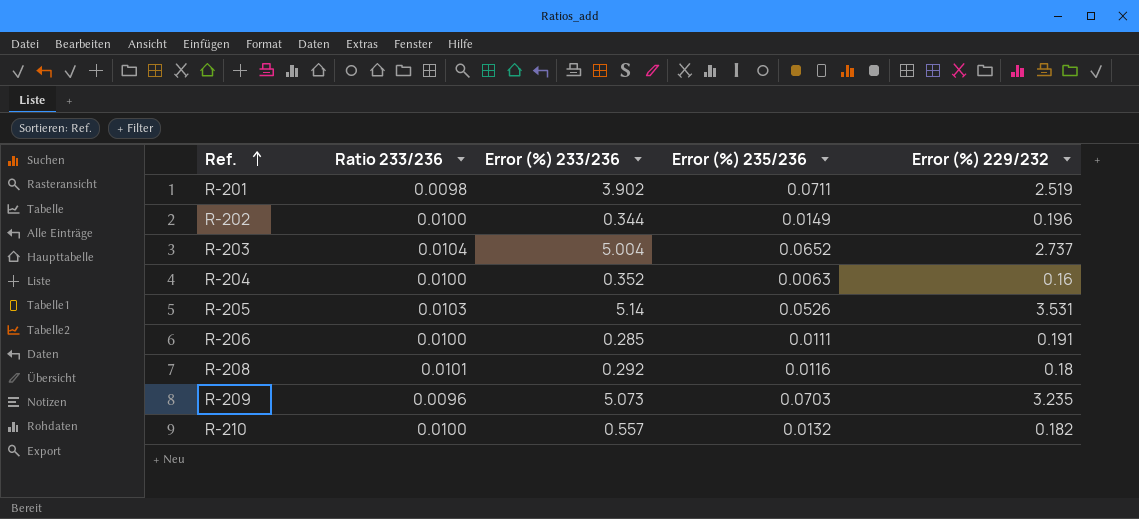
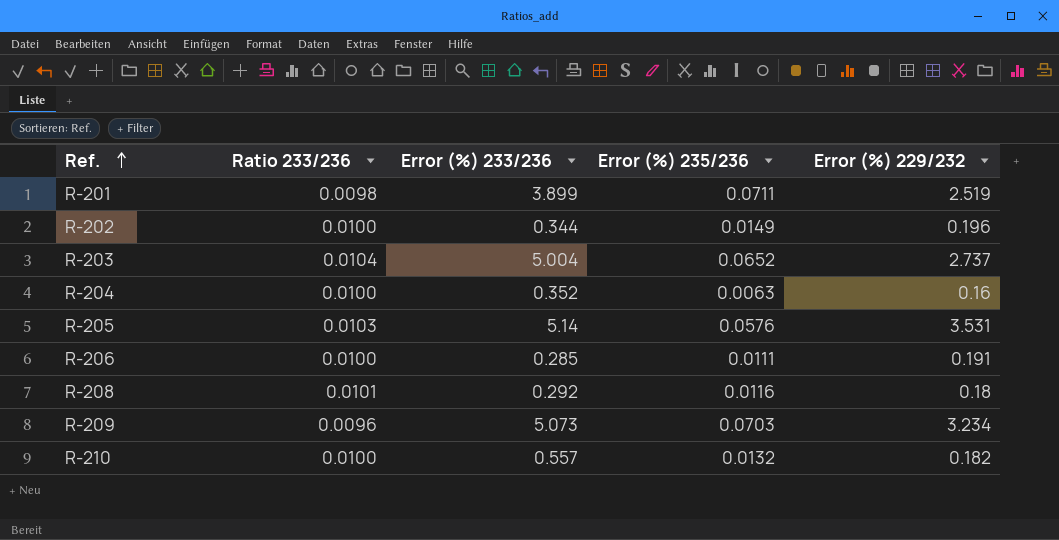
R-201 | Error (%) 233/236: 3.902 -> 3.899
R-205 | Error (%) 235/236: 0.0526 -> 0.0576
R-209 | Error (%) 229/232: 3.235 -> 3.234

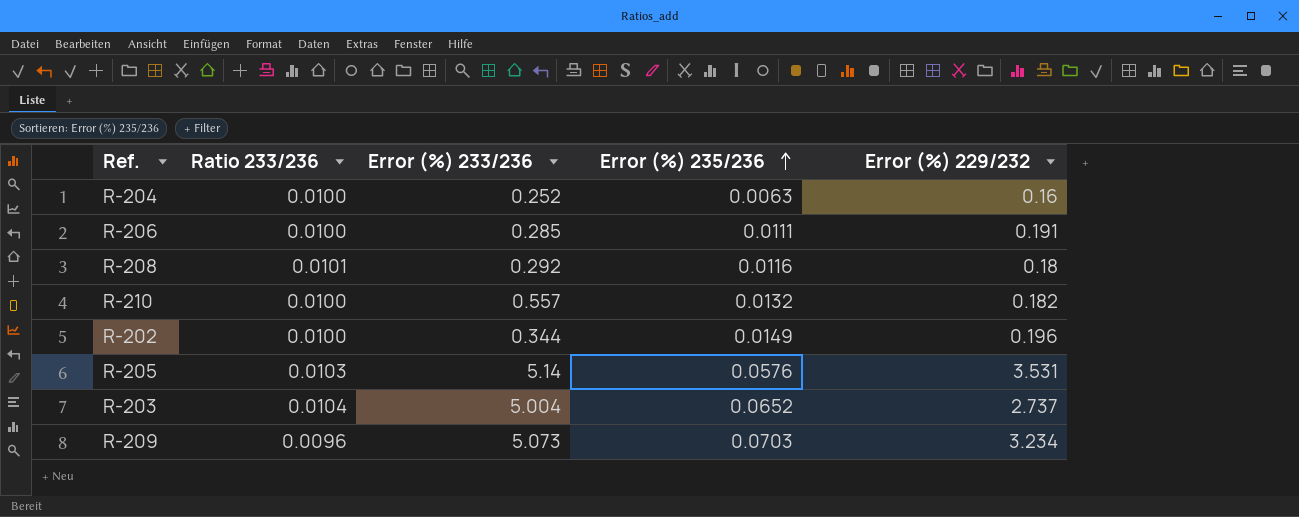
row order: Ref. ascending -> Error (%) 235/236 ascending
row R-201: 0.0098 | 3.899 | 0.0711 | 2.519 -> none
R-204 | Error (%) 233/236: 0.352 -> 0.252

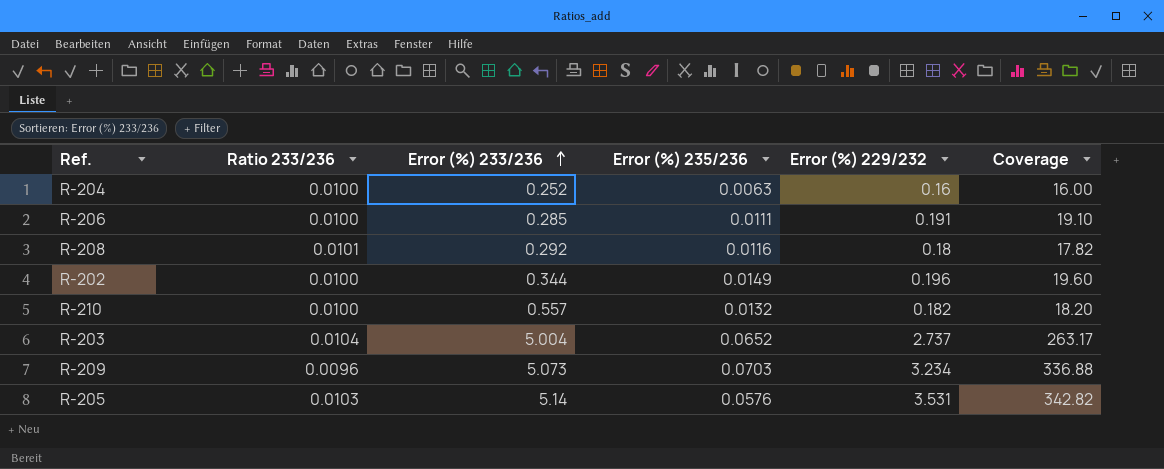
row order: Error (%) 235/236 ascending -> Error (%) 233/236 ascending
column Coverage | formula: none -> [Error (%) 229/232] / [Ratio 233/236]

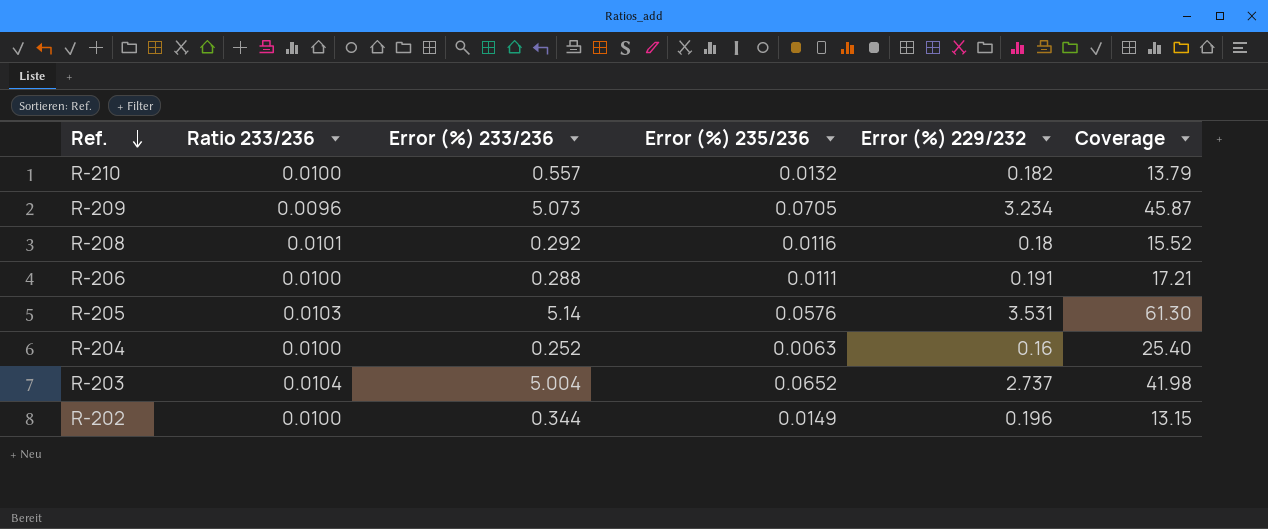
row order: Error (%) 233/236 ascending -> Ref. descending
column Coverage | formula: [Error (%) 229/232] / [Ratio 233/236] -> [Error (%) 229/232] / [Error (%) 235/236]
R-209 | Error (%) 235/236: 0.0703 -> 0.0705
R-206 | Error (%) 233/236: 0.285 -> 0.288

